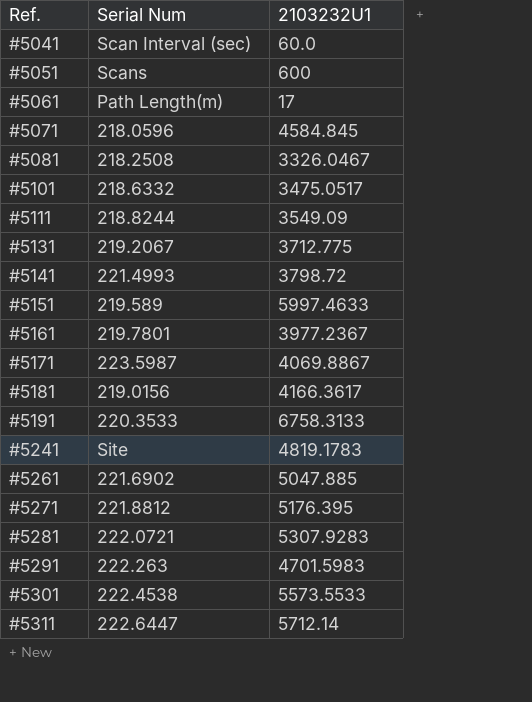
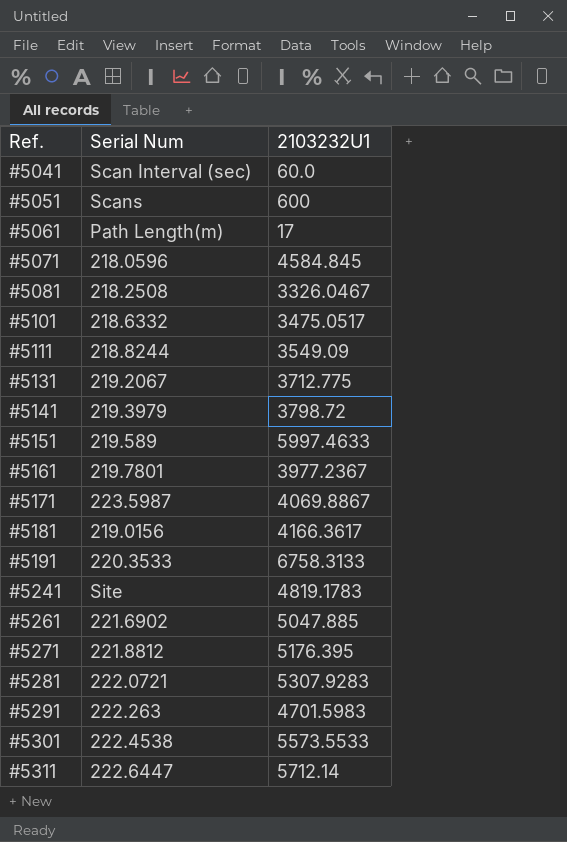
#5141 | Serial Num: 221.4993 -> 219.3979

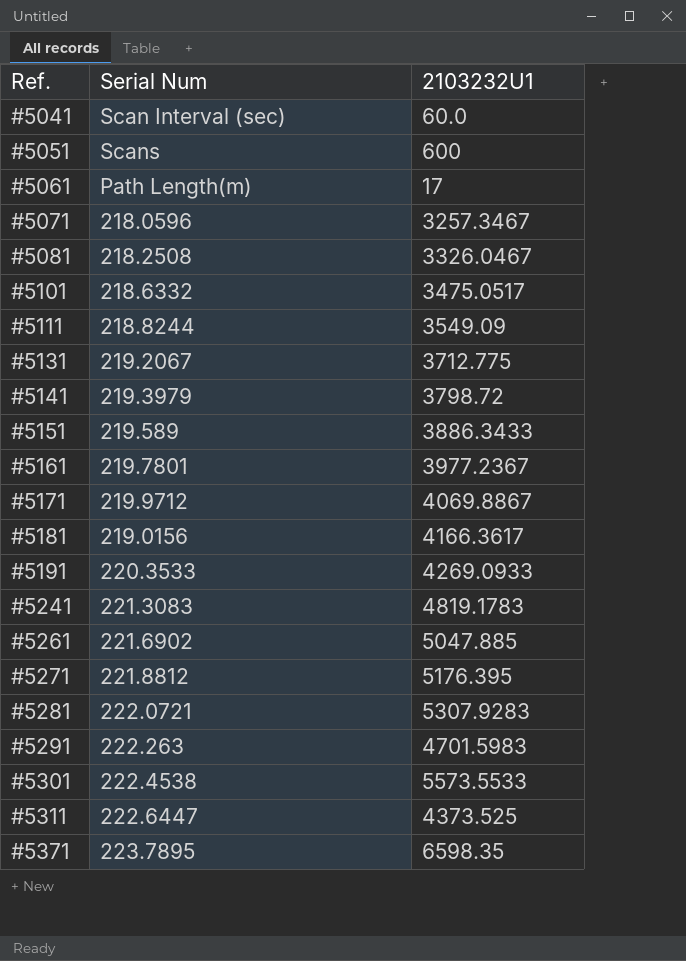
#5071 | 2103232U1: 4584.845 -> 3257.3467
#5151 | 2103232U1: 5997.4633 -> 3886.3433
#5171 | Serial Num: 223.5987 -> 219.9712
#5191 | 2103232U1: 6758.3133 -> 4269.0933
#5241 | Serial Num: Site -> 221.3083
#5311 | 2103232U1: 5712.14 -> 4373.525
row #5371: none -> 223.7895 | 6598.35

